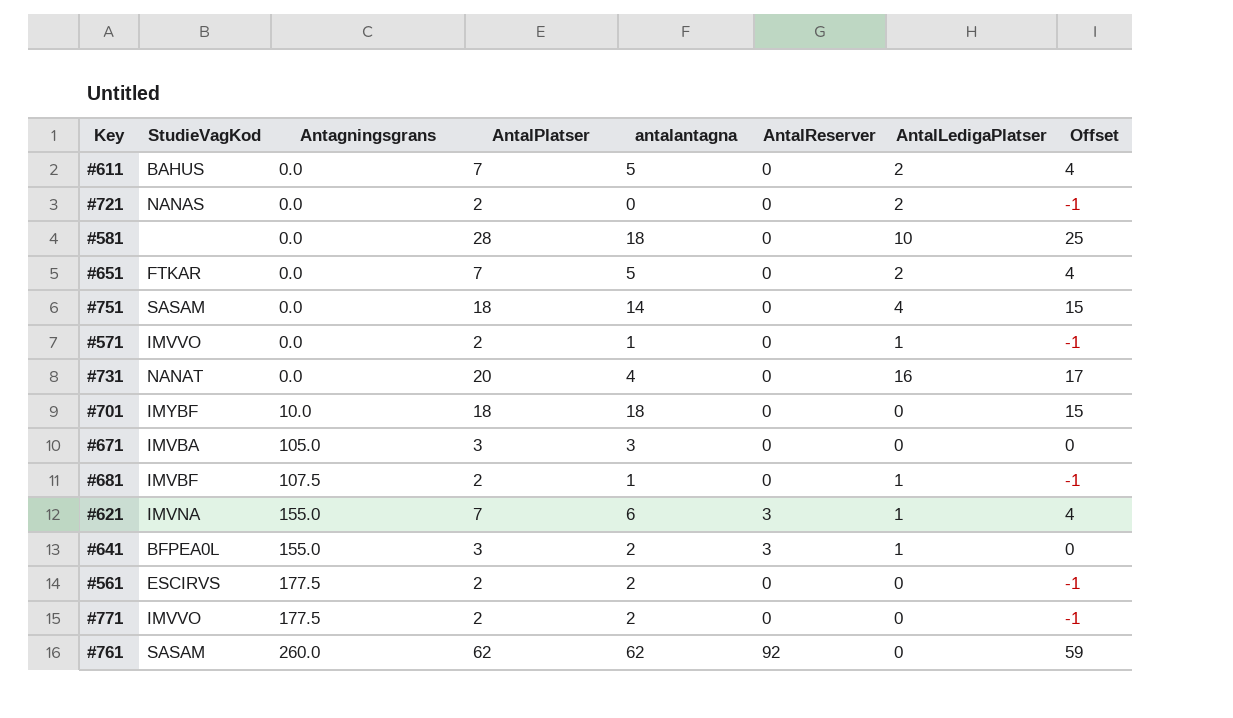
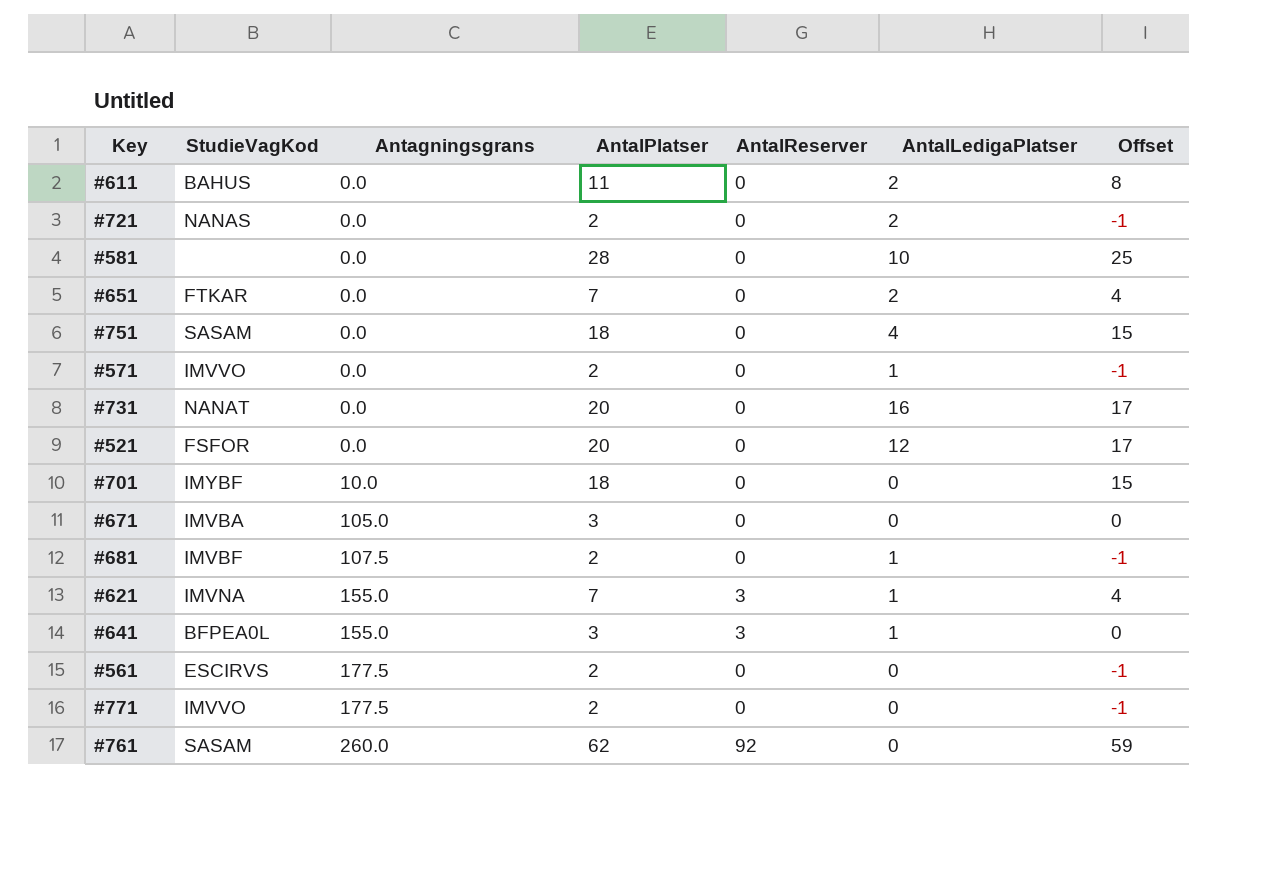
column antalantagna | formula: [AntalPlatser] - [AntalLedigaPlatser] -> none
#611 | AntalPlatser: 7 -> 11
#611 | Offset: 4 -> 8
row #521: none -> FSFOR | 0.0 | 20 | 0 | 12 | 17

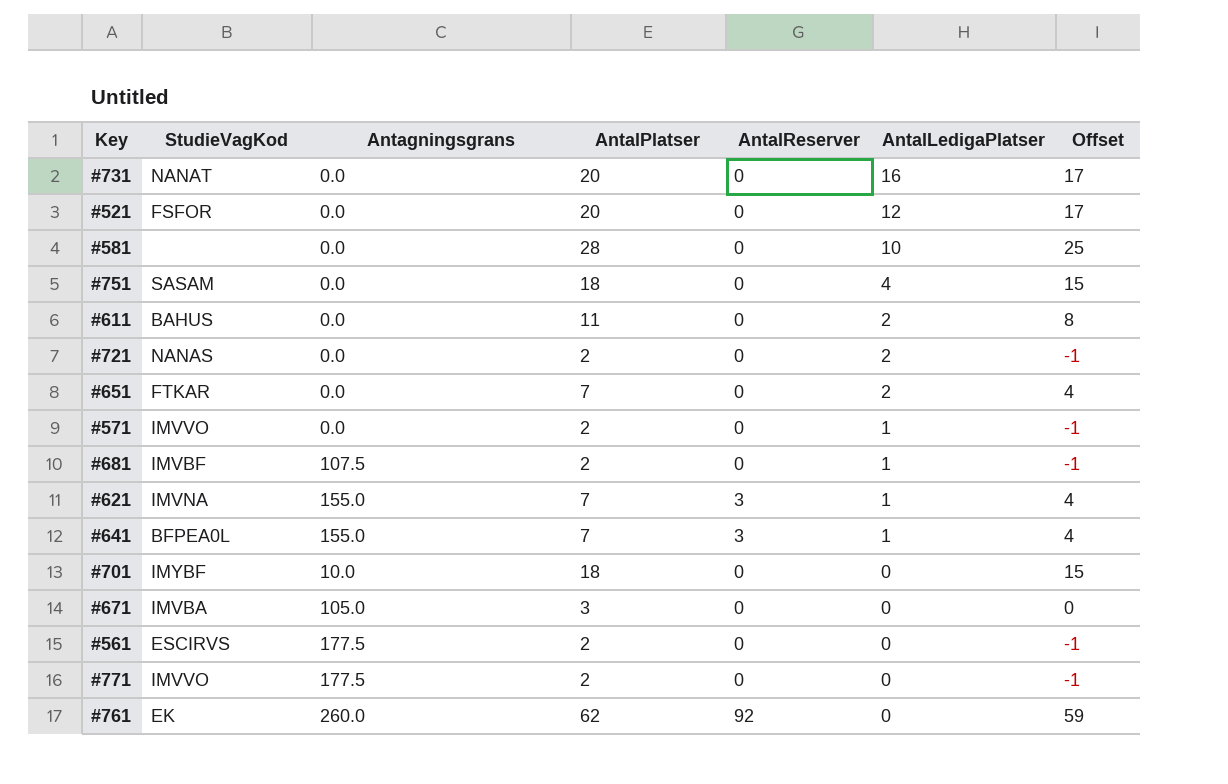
row order: Antagningsgrans ascending -> AntalLedigaPlatser descending
#641 | AntalPlatser: 3 -> 7
#641 | Offset: 0 -> 4
#761 | StudieVagKod: SASAM -> EK

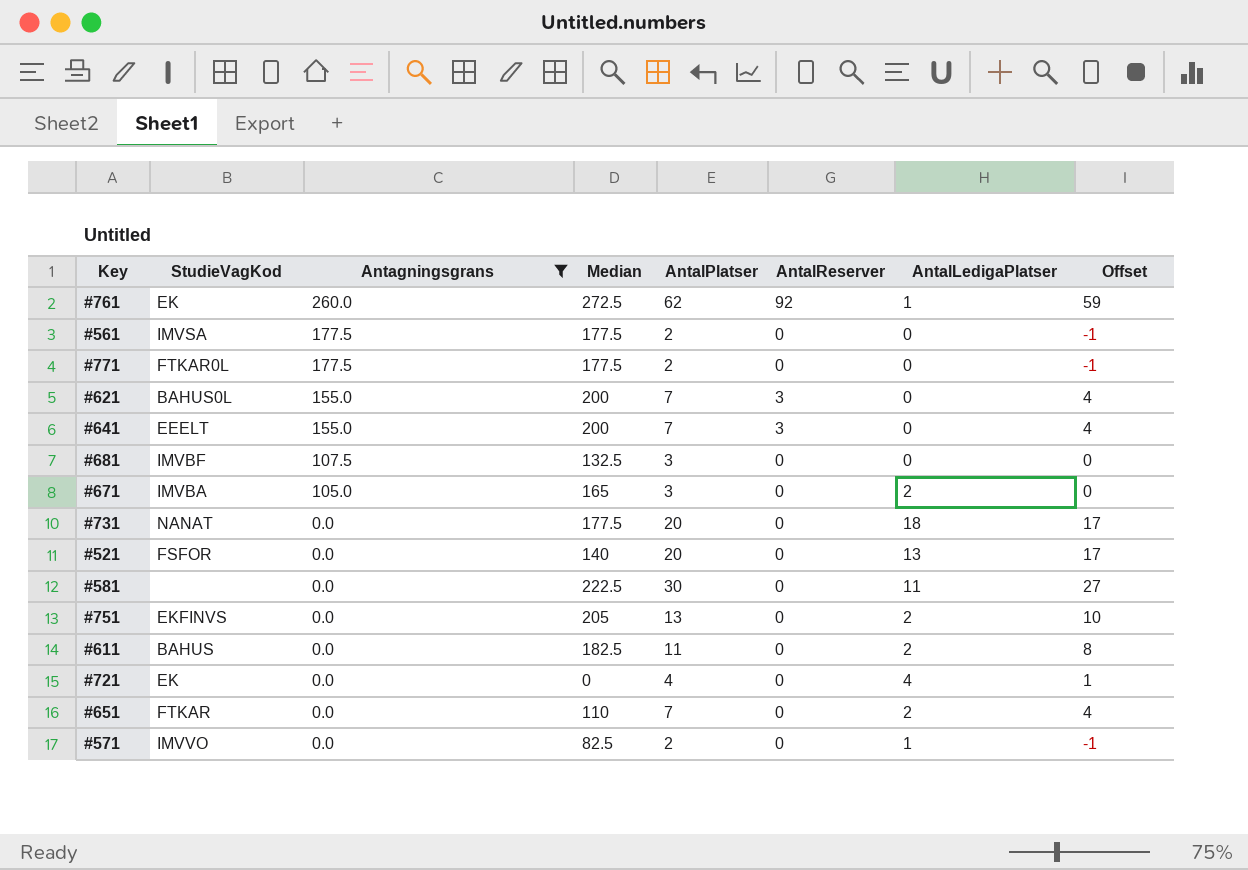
filter: none -> Antagningsgrans != 10.0
row order: AntalLedigaPlatser descending -> Antagningsgrans descending
column Median | position: none -> 4
#761 | AntalLedigaPlatser: 0 -> 1
#561 | StudieVagKod: ESCIRVS -> IMVSA
#771 | StudieVagKod: IMVVO -> FTKAR0L
#621 | StudieVagKod: IMVNA -> BAHUS0L
#621 | AntalLedigaPlatser: 1 -> 0
#641 | StudieVagKod: BFPEA0L -> EEELT
#641 | AntalLedigaPlatser: 1 -> 0
#681 | AntalPlatser: 2 -> 3
#681 | AntalLedigaPlatser: 1 -> 0
#681 | Offset: -1 -> 0
#671 | AntalLedigaPlatser: 0 -> 2
#731 | AntalLedigaPlatser: 16 -> 18
#521 | AntalLedigaPlatser: 12 -> 13
#581 | AntalPlatser: 28 -> 30
#581 | AntalLedigaPlatser: 10 -> 11
#581 | Offset: 25 -> 27
#751 | StudieVagKod: SASAM -> EKFINVS
#751 | AntalPlatser: 18 -> 13
#751 | AntalLedigaPlatser: 4 -> 2
#751 | Offset: 15 -> 10
#721 | StudieVagKod: NANAS -> EK
#721 | AntalPlatser: 2 -> 4
#721 | AntalLedigaPlatser: 2 -> 4
#721 | Offset: -1 -> 1

